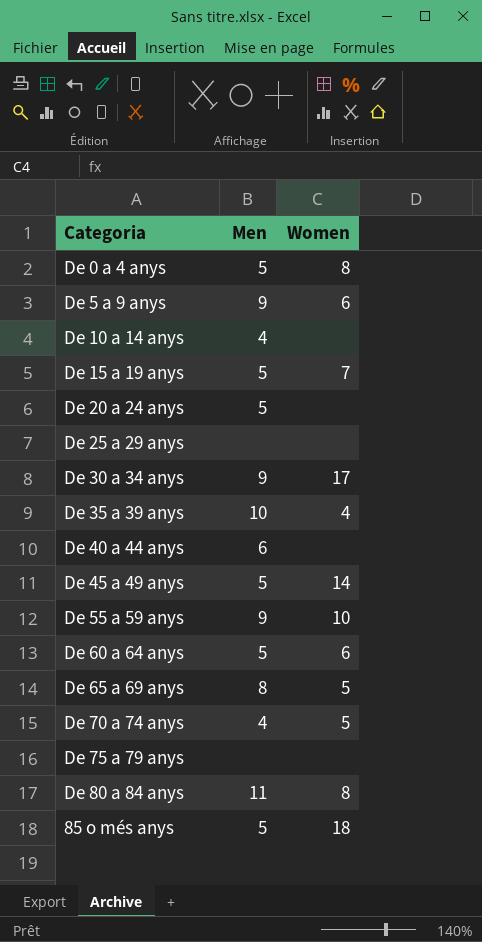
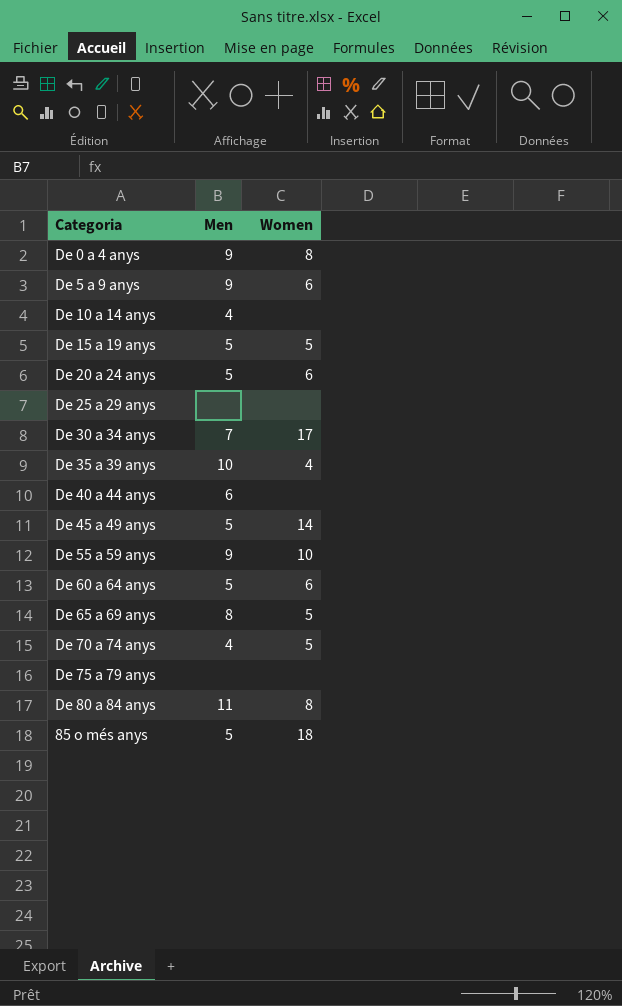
De 0 a 4 anys | Men: 5 -> 9
De 15 a 19 anys | Women: 7 -> 5
De 20 a 24 anys | Women: none -> 6
De 30 a 34 anys | Men: 9 -> 7

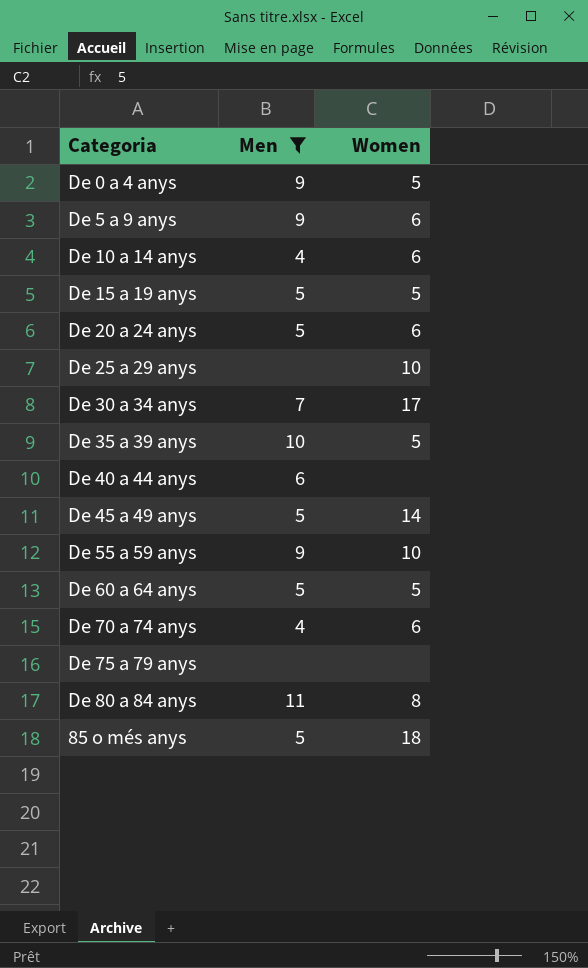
filter: none -> Men != 8
De 0 a 4 anys | Women: 8 -> 5
De 10 a 14 anys | Women: none -> 6
De 25 a 29 anys | Women: none -> 10
De 35 a 39 anys | Women: 4 -> 5
De 60 a 64 anys | Women: 6 -> 5
De 70 a 74 anys | Women: 5 -> 6

